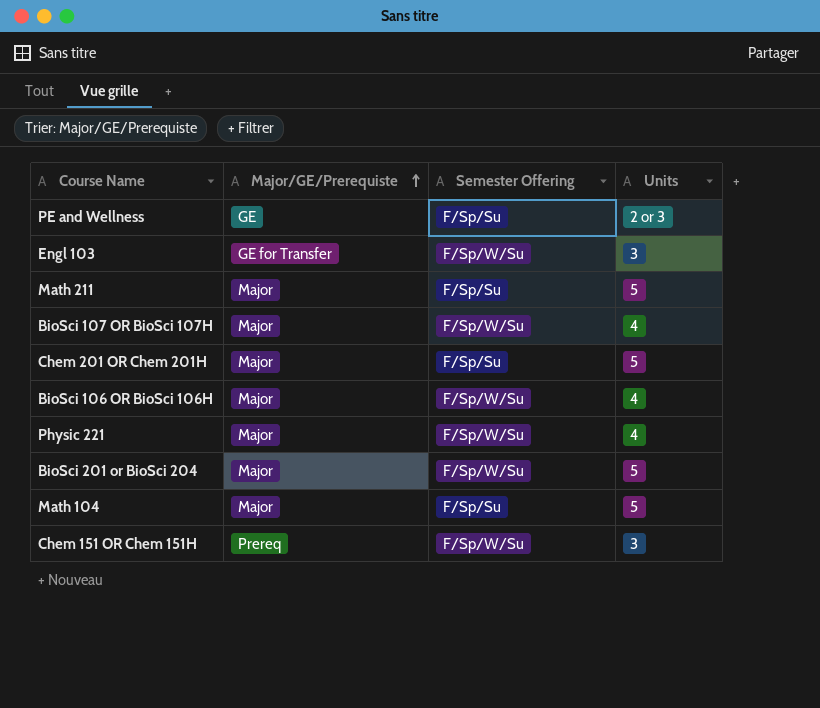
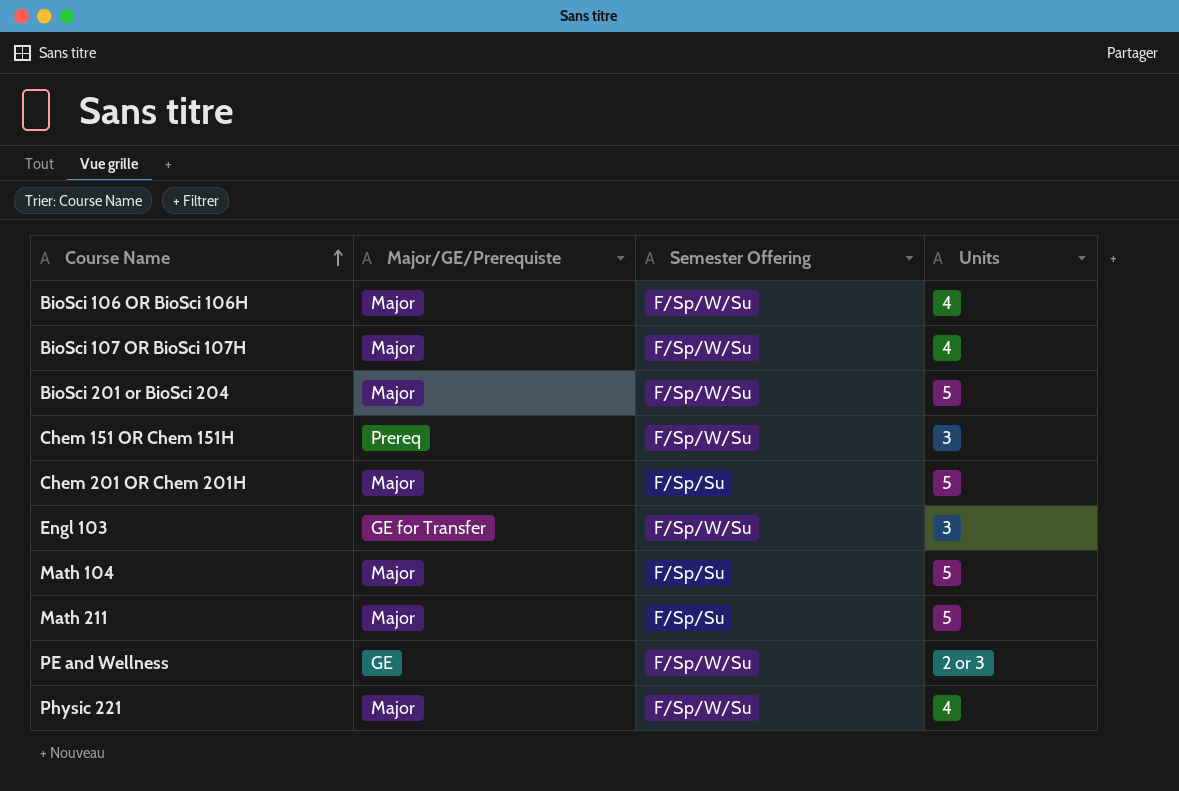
row order: Major/GE/Prerequiste ascending -> Course Name ascending
PE and Wellness | Semester Offering: F/Sp/Su -> F/Sp/W/Su

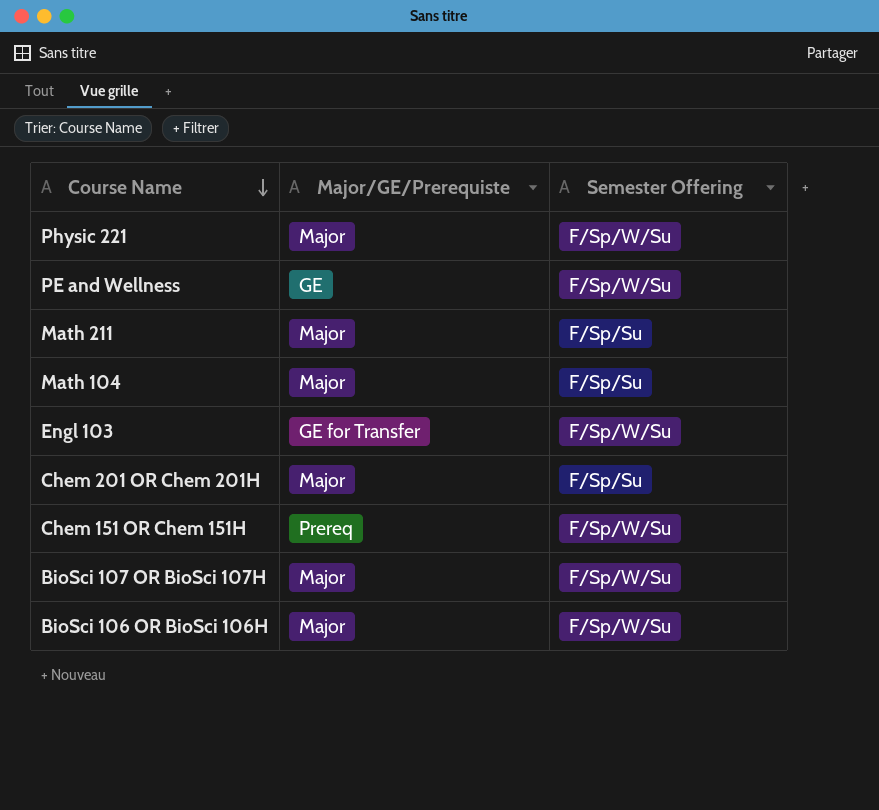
row order: Course Name ascending -> Course Name descending
column Units | position: 4 -> none
row BioSci 201 or BioSci 204: Major | F/Sp/W/Su | 5 -> none

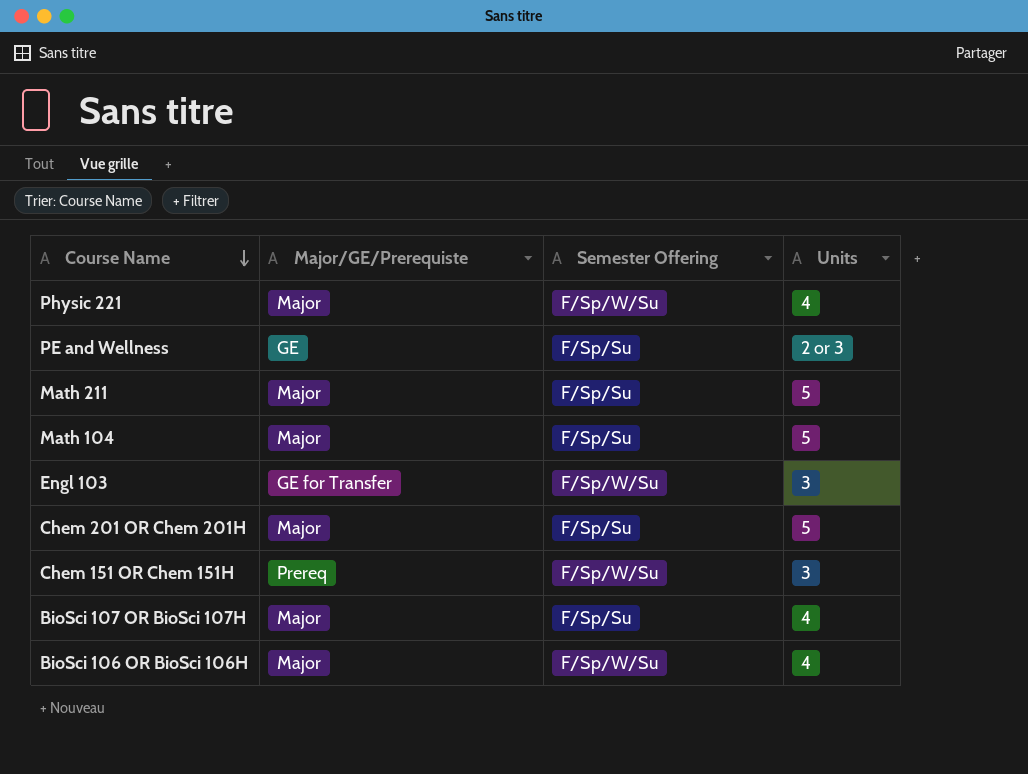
column Units | position: none -> 4
PE and Wellness | Semester Offering: F/Sp/W/Su -> F/Sp/Su
BioSci 107 OR BioSci 107H | Semester Offering: F/Sp/W/Su -> F/Sp/Su

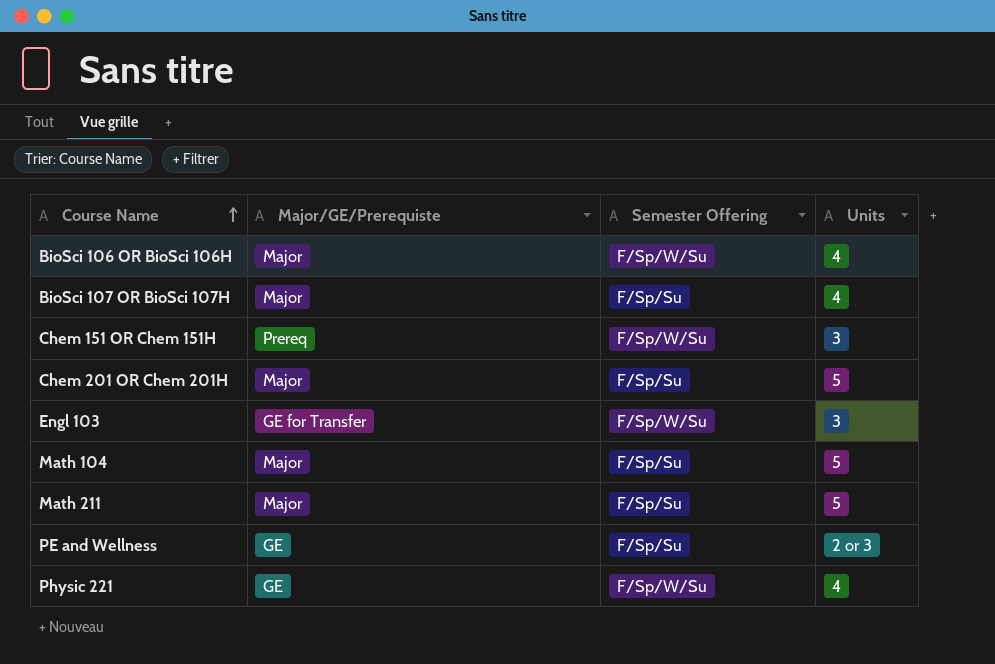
row order: Course Name descending -> Course Name ascending
Physic 221 | Major/GE/Prerequiste: Major -> GE

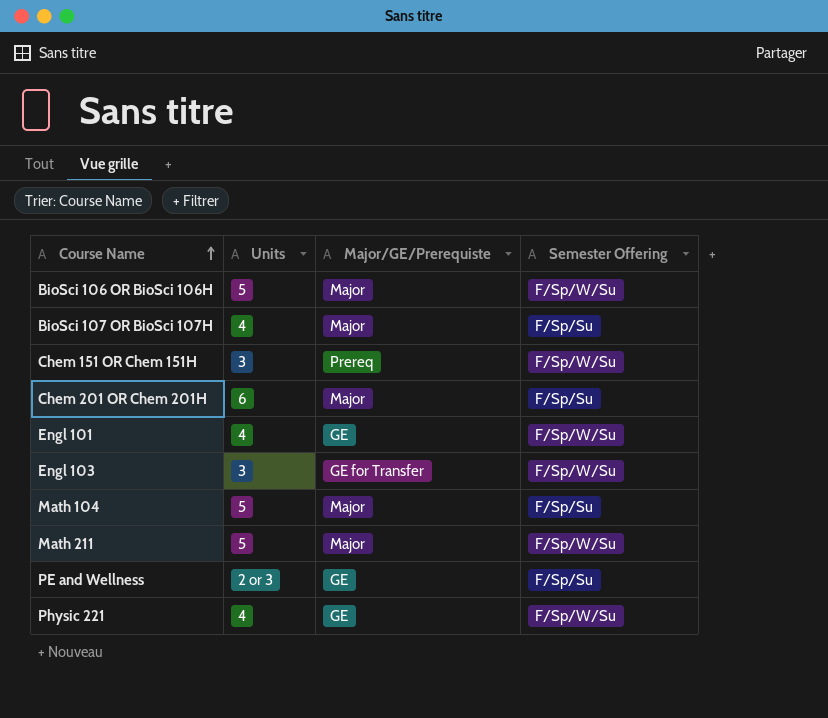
column Units | position: 4 -> 2
BioSci 106 OR BioSci 106H | Units: 4 -> 5
Chem 201 OR Chem 201H | Units: 5 -> 6
row Engl 101: none -> 4 | GE | F/Sp/W/Su
Math 211 | Semester Offering: F/Sp/Su -> F/Sp/W/Su

